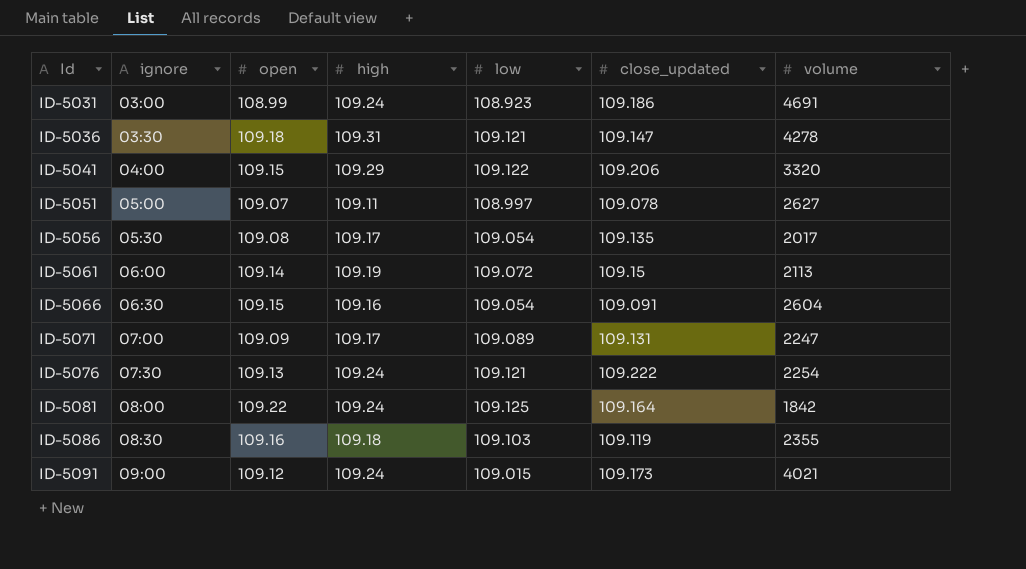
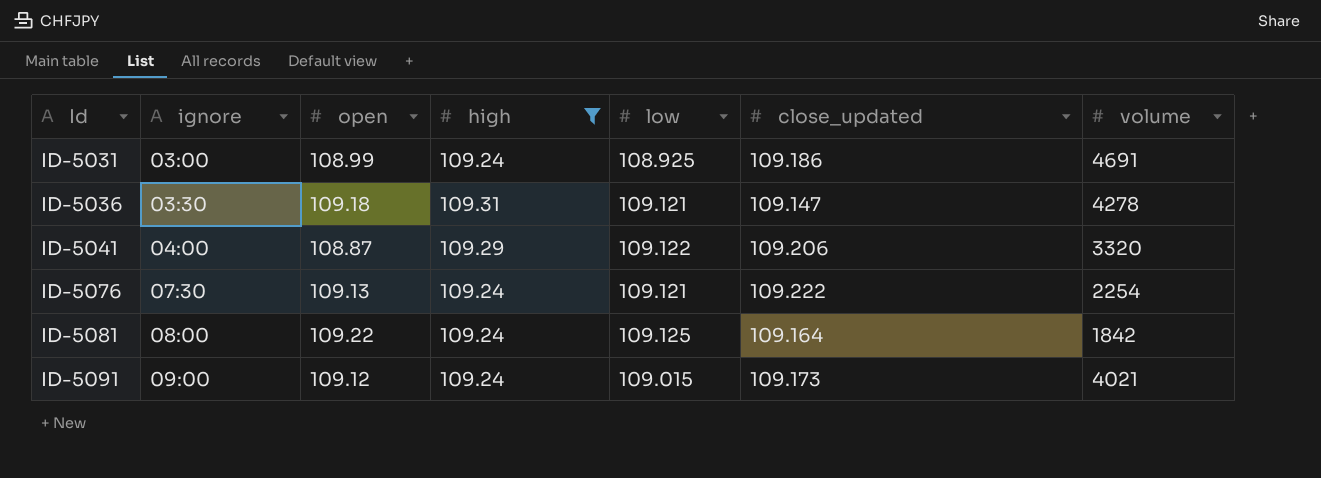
filter: none -> high >= 109.24
ID-5031 | low: 108.923 -> 108.925
ID-5041 | open: 109.15 -> 108.87

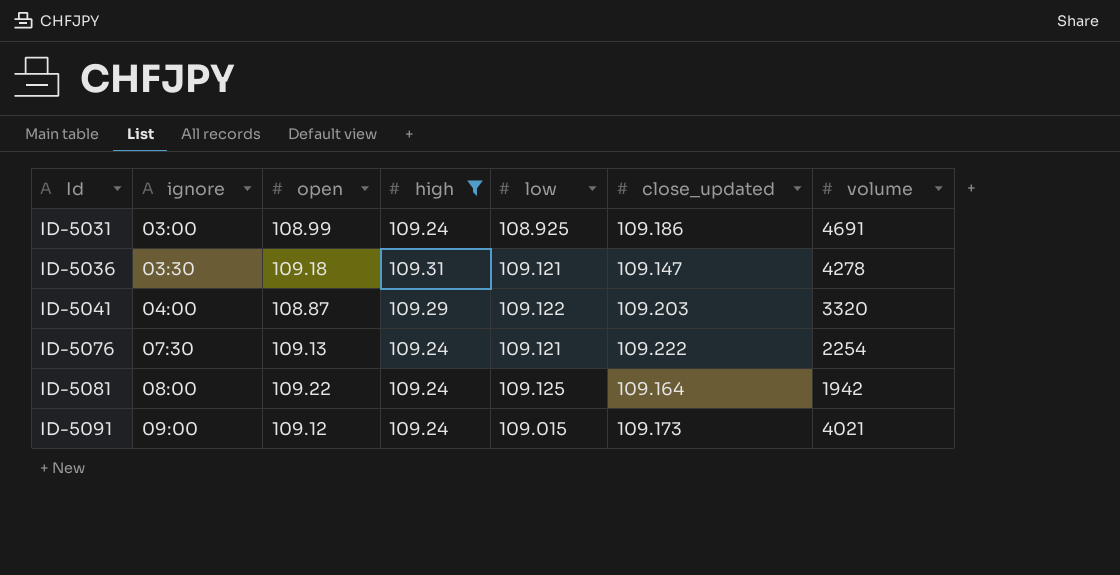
ID-5041 | close_updated: 109.206 -> 109.203
ID-5081 | volume: 1842 -> 1942

